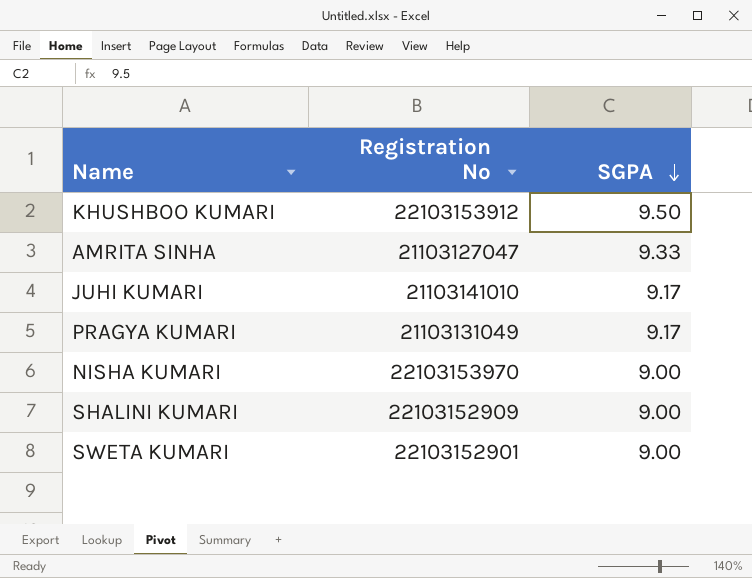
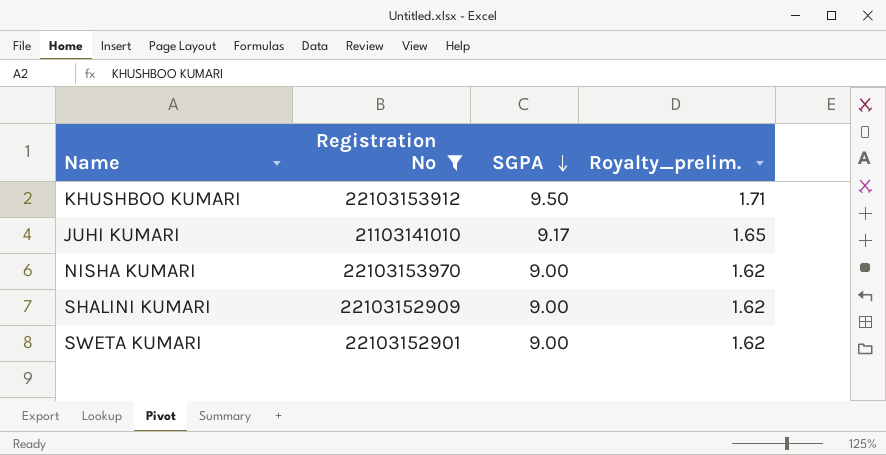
filter: none -> Registration No >= 21103141010
column Royalty_prelim. | formula: none -> [SGPA] * 0.18

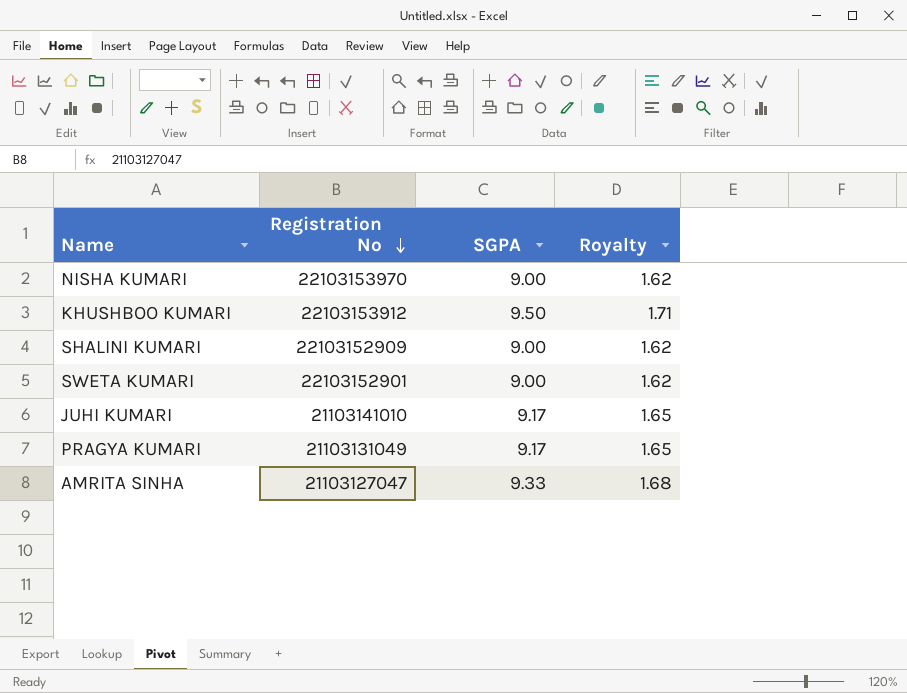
filter: Registration No >= 21103141010 -> none
row order: SGPA descending -> Registration No descending
column name: Royalty_prelim. -> Royalty

